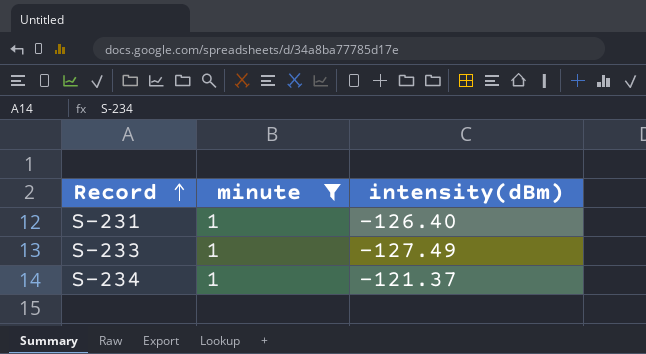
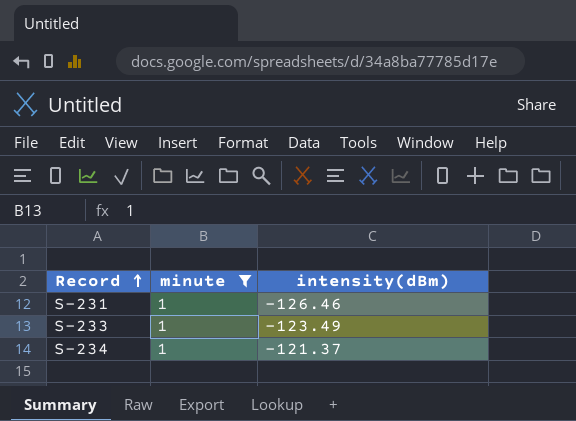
S-231 | intensity(dBm): -126.40 -> -126.46
S-233 | intensity(dBm): -127.49 -> -123.49

